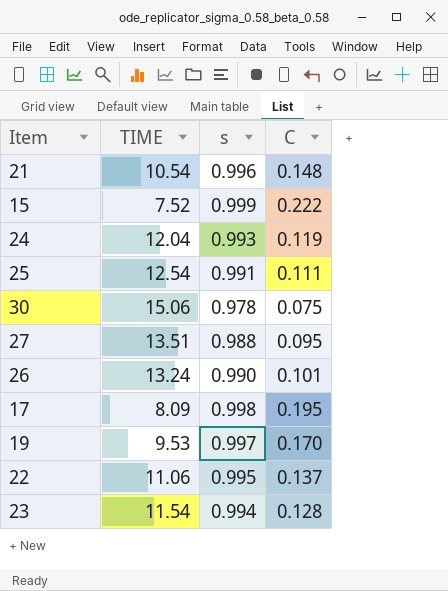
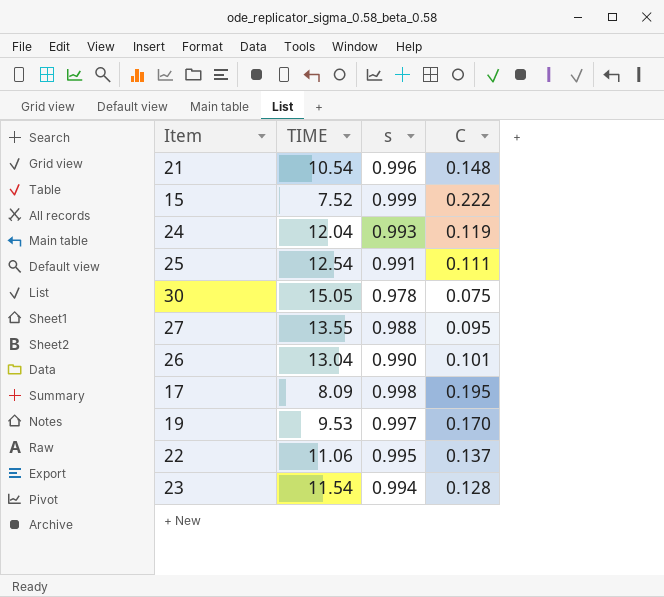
30 | TIME: 15.06 -> 15.05
27 | TIME: 13.51 -> 13.55
26 | TIME: 13.24 -> 13.04

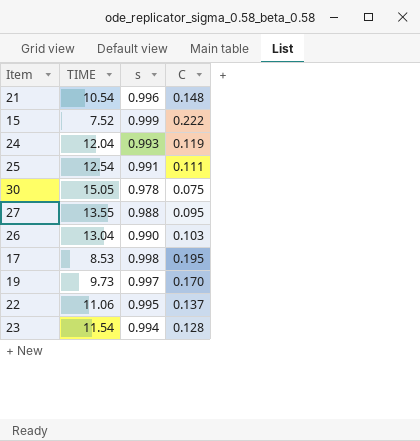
26 | C: 0.101 -> 0.103
17 | TIME: 8.09 -> 8.53
19 | TIME: 9.53 -> 9.73

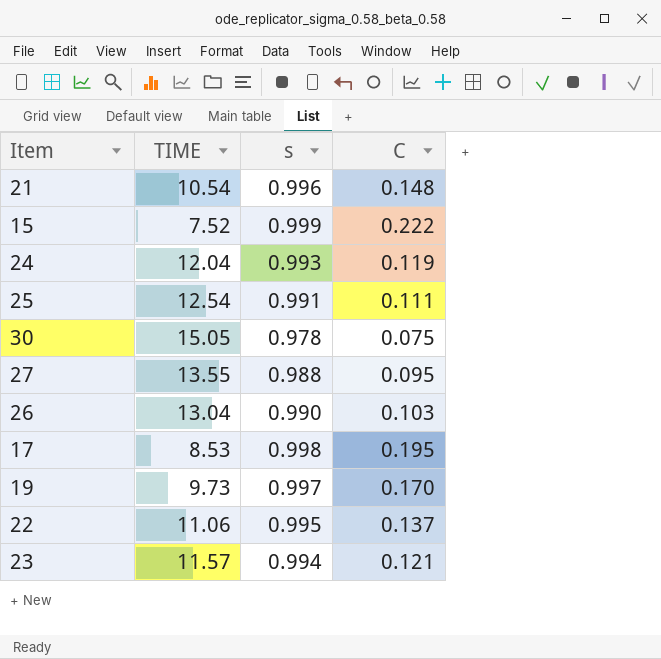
23 | TIME: 11.54 -> 11.57
23 | C: 0.128 -> 0.121

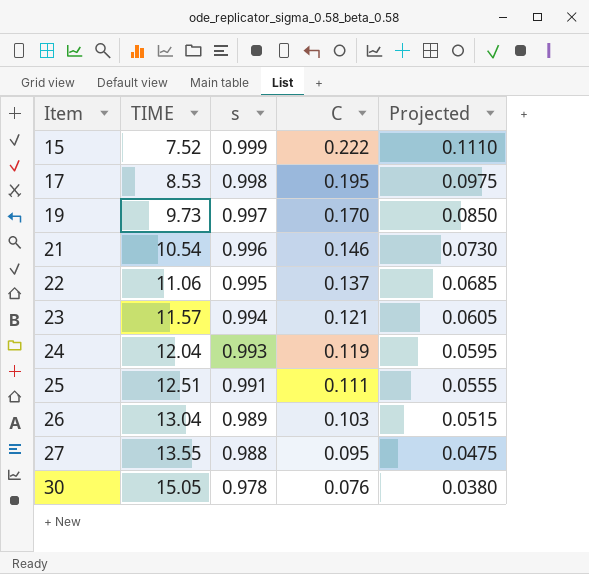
row order: none -> Item ascending
column Projected | formula: none -> [C] * 0.5
21 | C: 0.148 -> 0.146
25 | TIME: 12.54 -> 12.51
26 | s: 0.990 -> 0.989
30 | C: 0.075 -> 0.076

